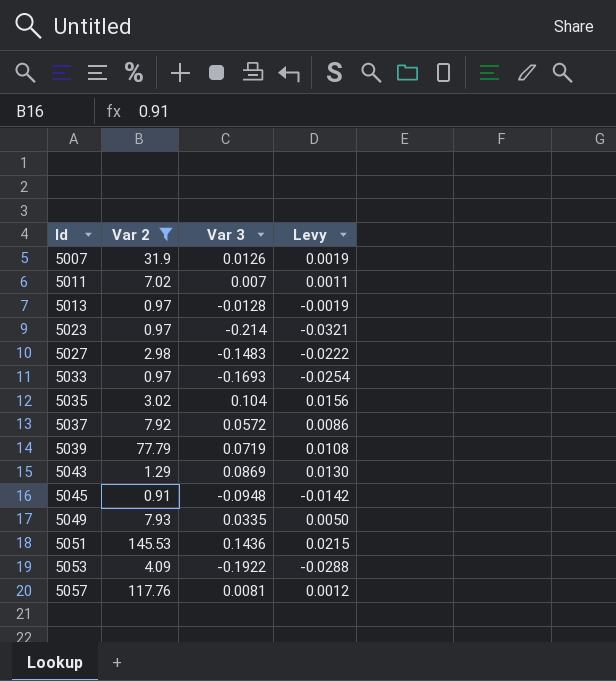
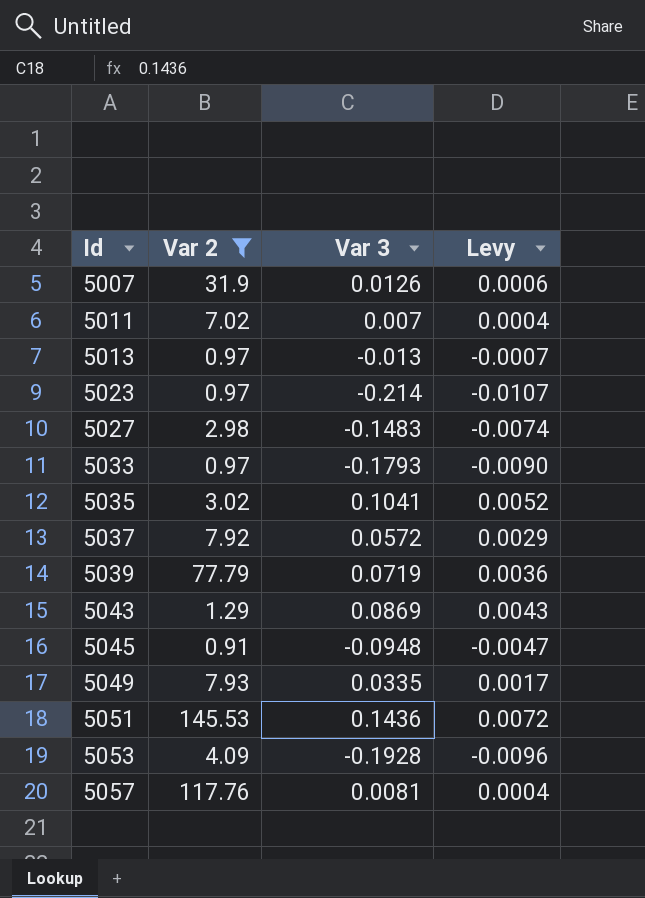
column Levy | formula: [Var 3] * 0.15 -> [Var 3] * 0.05
5013 | Var 3: -0.0128 -> -0.013
5033 | Var 3: -0.1693 -> -0.1793
5035 | Var 3: 0.104 -> 0.1041
5053 | Var 3: -0.1922 -> -0.1928

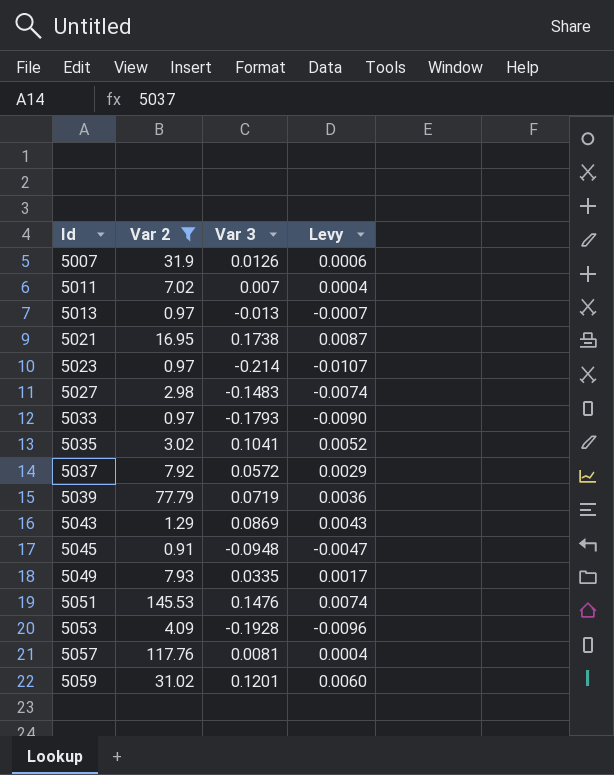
row 5021: none -> 16.95 | 0.1738 | 0.0087
5051 | Var 3: 0.1436 -> 0.1476
5051 | Levy: 0.0072 -> 0.0074
row 5059: none -> 31.02 | 0.1201 | 0.0060

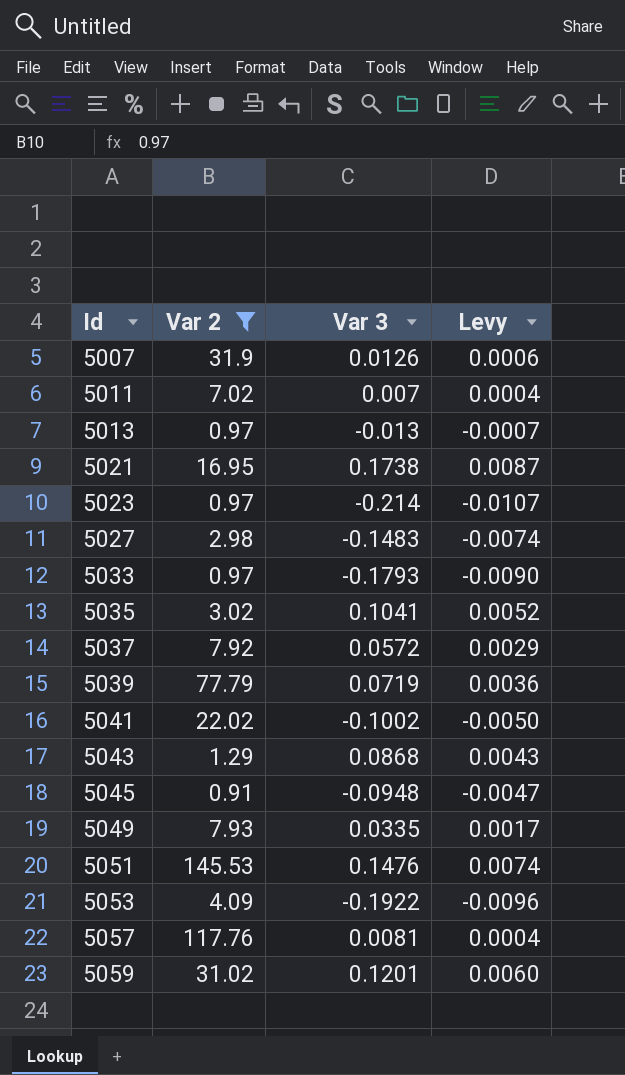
row 5041: none -> 22.02 | -0.1002 | -0.0050
5043 | Var 3: 0.0869 -> 0.0868
5053 | Var 3: -0.1928 -> -0.1922

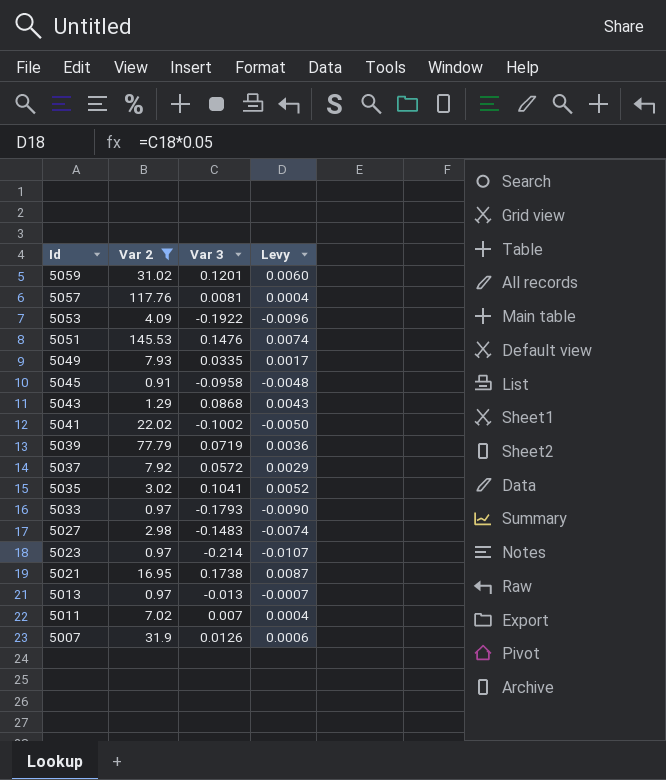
row order: Id ascending -> Id descending
5045 | Var 3: -0.0948 -> -0.0958
5045 | Levy: -0.0047 -> -0.0048

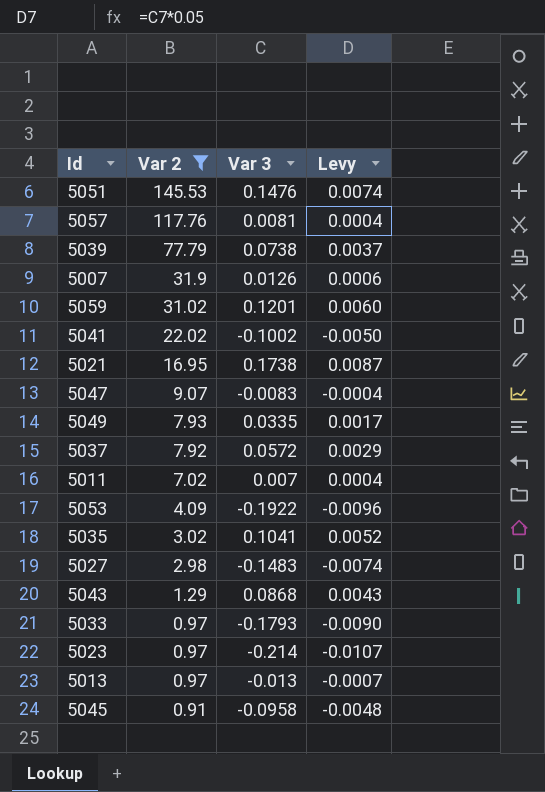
row order: Id descending -> Var 2 descending
5039 | Var 3: 0.0719 -> 0.0738
5039 | Levy: 0.0036 -> 0.0037
row 5047: none -> 9.07 | -0.0083 | -0.0004

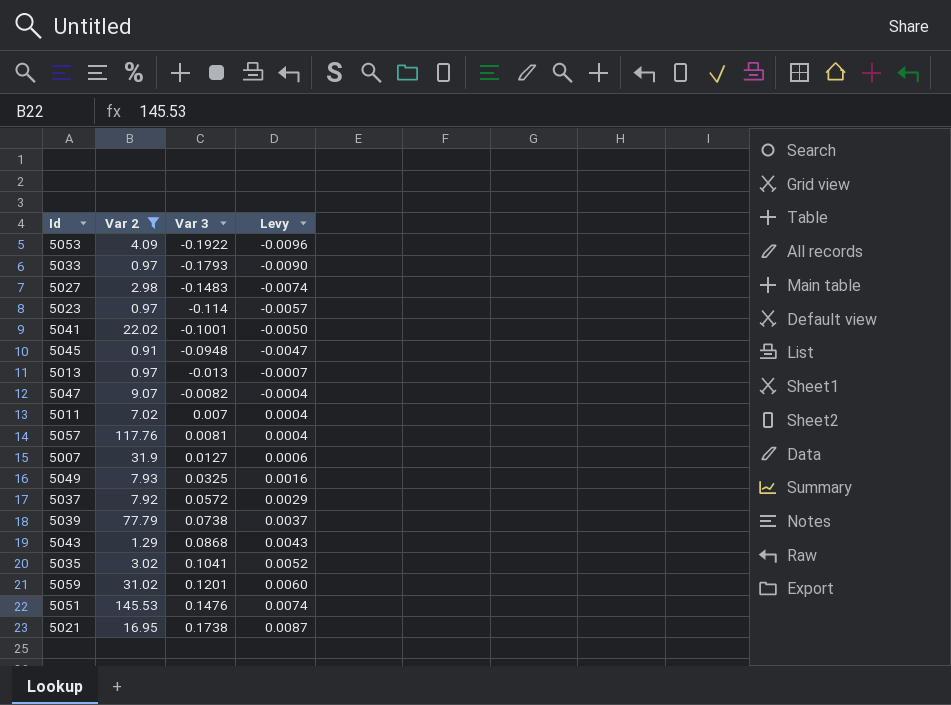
row order: Var 2 descending -> Var 3 ascending
5023 | Var 3: -0.214 -> -0.114
5023 | Levy: -0.0107 -> -0.0057
5041 | Var 3: -0.1002 -> -0.1001
5045 | Var 3: -0.0958 -> -0.0948
5045 | Levy: -0.0048 -> -0.0047
5047 | Var 3: -0.0083 -> -0.0082
5007 | Var 3: 0.0126 -> 0.0127
5049 | Var 3: 0.0335 -> 0.0325
5049 | Levy: 0.0017 -> 0.0016

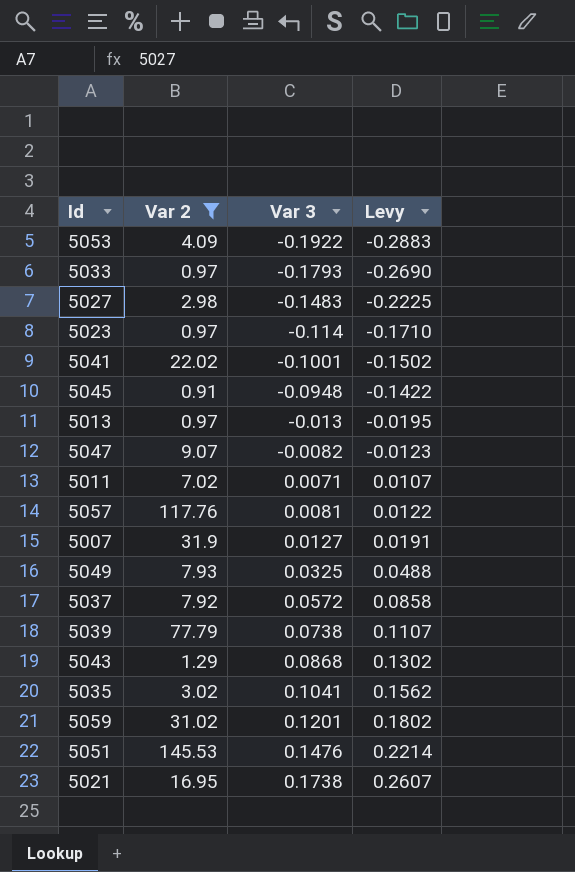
column Levy | formula: [Var 3] * 0.05 -> [Var 3] * 1.5
5011 | Var 3: 0.007 -> 0.0071

